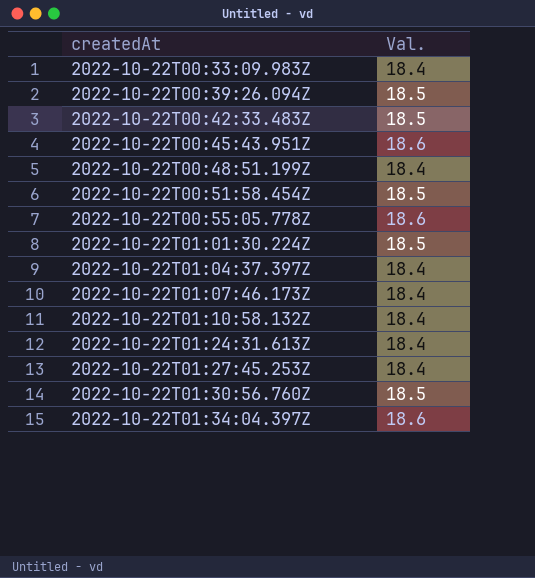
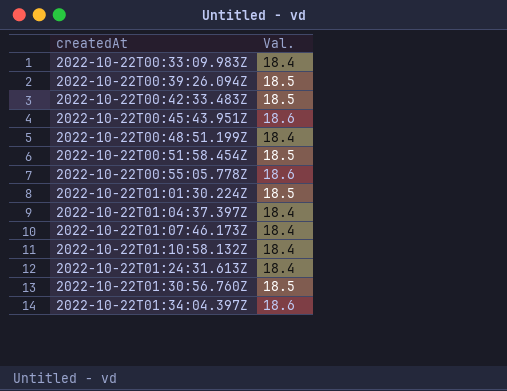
row 2022-10-22T01:27:45.253Z: 18.4 -> none

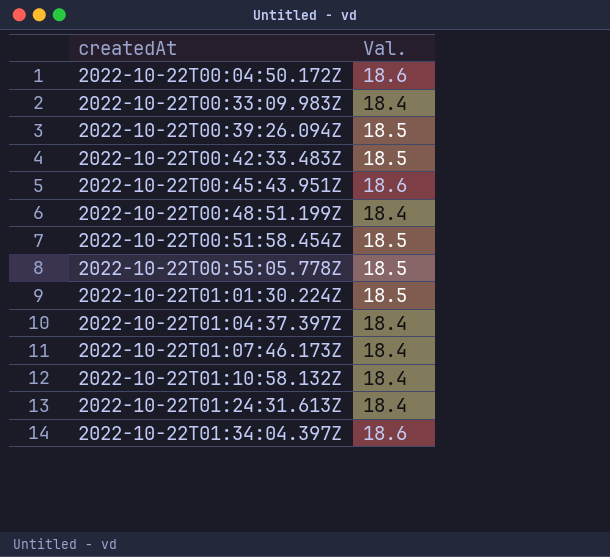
row 2022-10-22T01:30:56.760Z: 18.5 -> none
row 2022-10-22T00:04:50.172Z: none -> 18.6
2022-10-22T00:55:05.778Z | Val.: 18.6 -> 18.5

